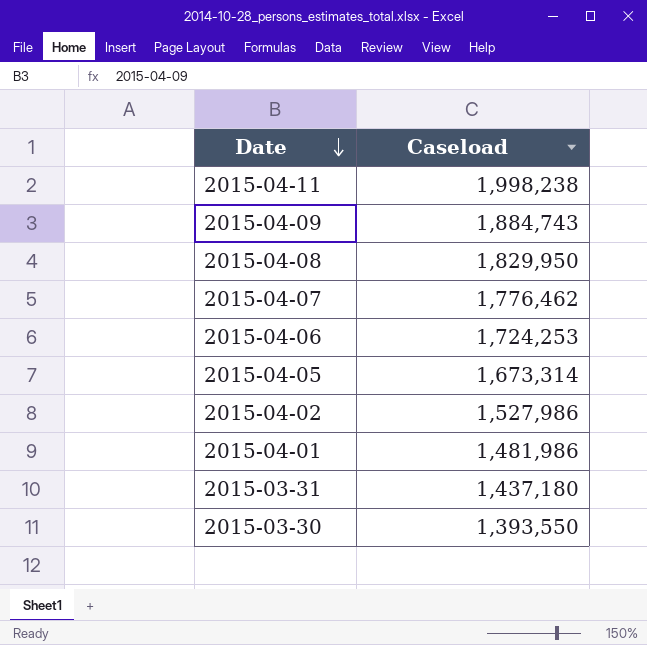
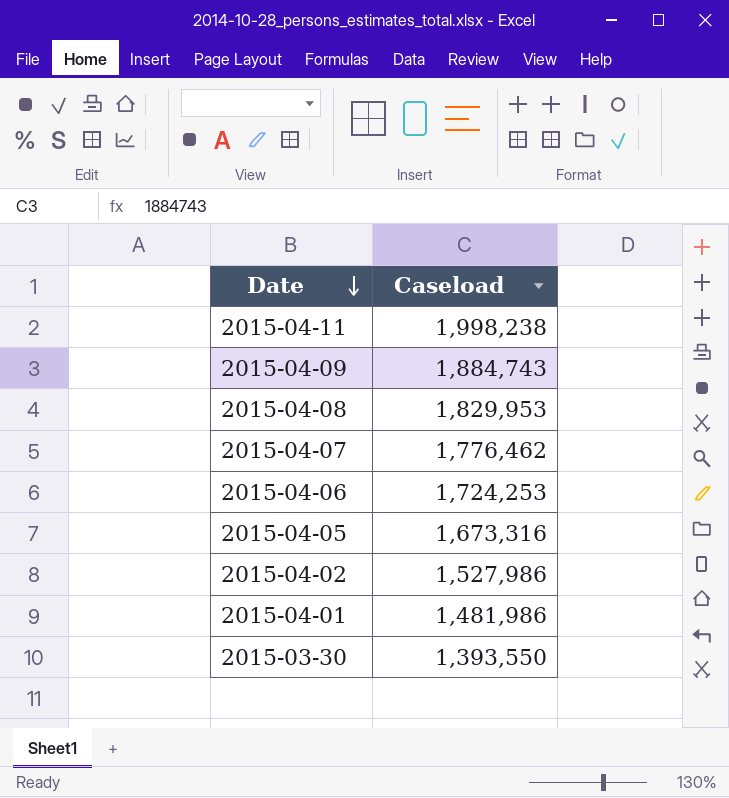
row 2015-03-31: 1,437,180 -> none
2015-04-08 | Caseload: 1,829,950 -> 1,829,953
2015-04-05 | Caseload: 1,673,314 -> 1,673,316

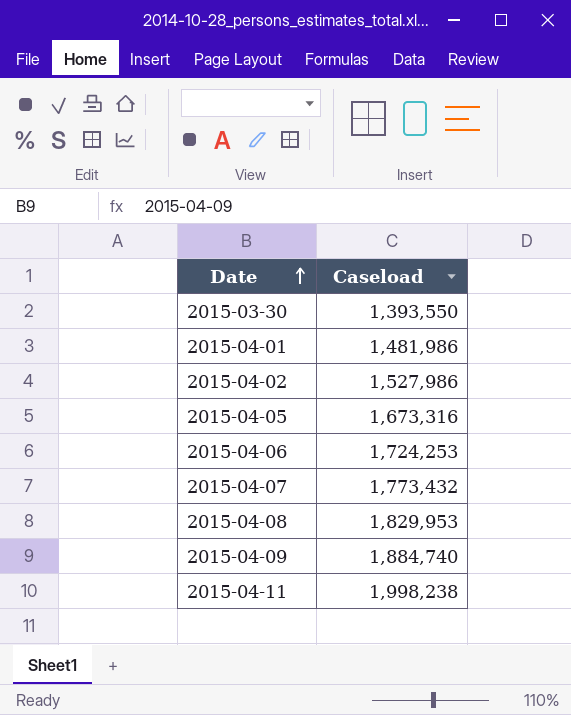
row order: Date descending -> Date ascending
2015-04-07 | Caseload: 1,776,462 -> 1,773,432
2015-04-09 | Caseload: 1,884,743 -> 1,884,740

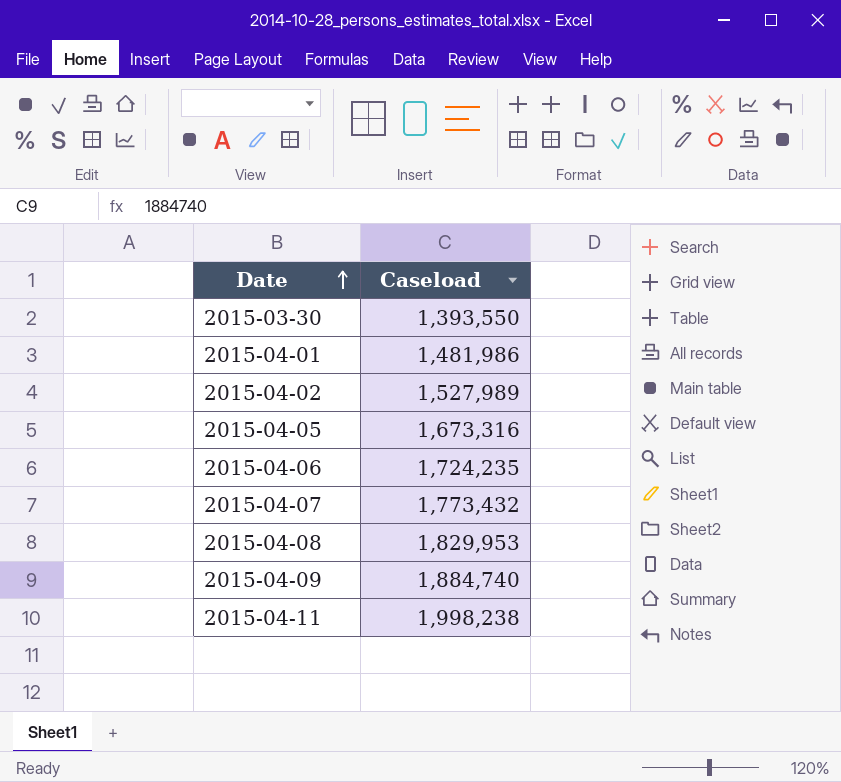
2015-04-02 | Caseload: 1,527,986 -> 1,527,989
2015-04-06 | Caseload: 1,724,253 -> 1,724,235

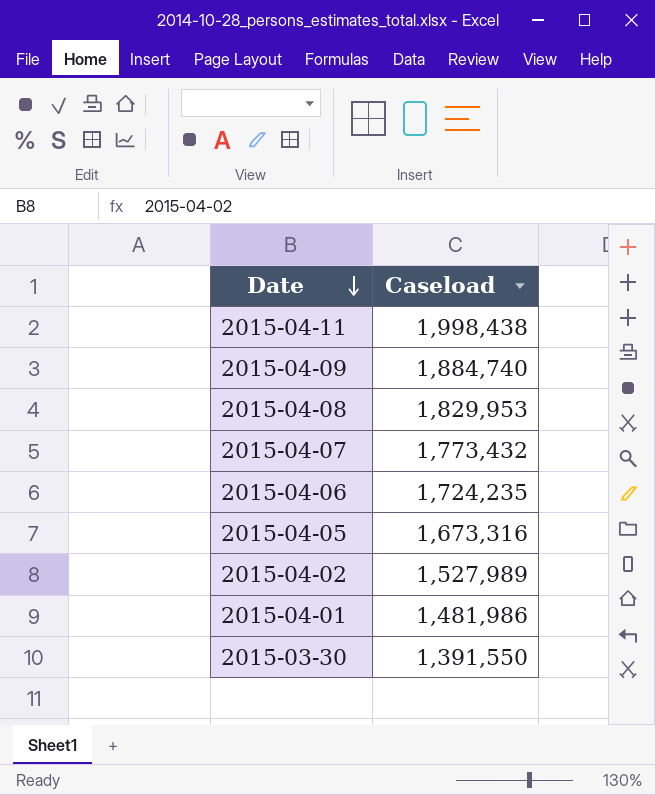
row order: Date ascending -> Date descending
2015-04-11 | Caseload: 1,998,238 -> 1,998,438
2015-03-30 | Caseload: 1,393,550 -> 1,391,550

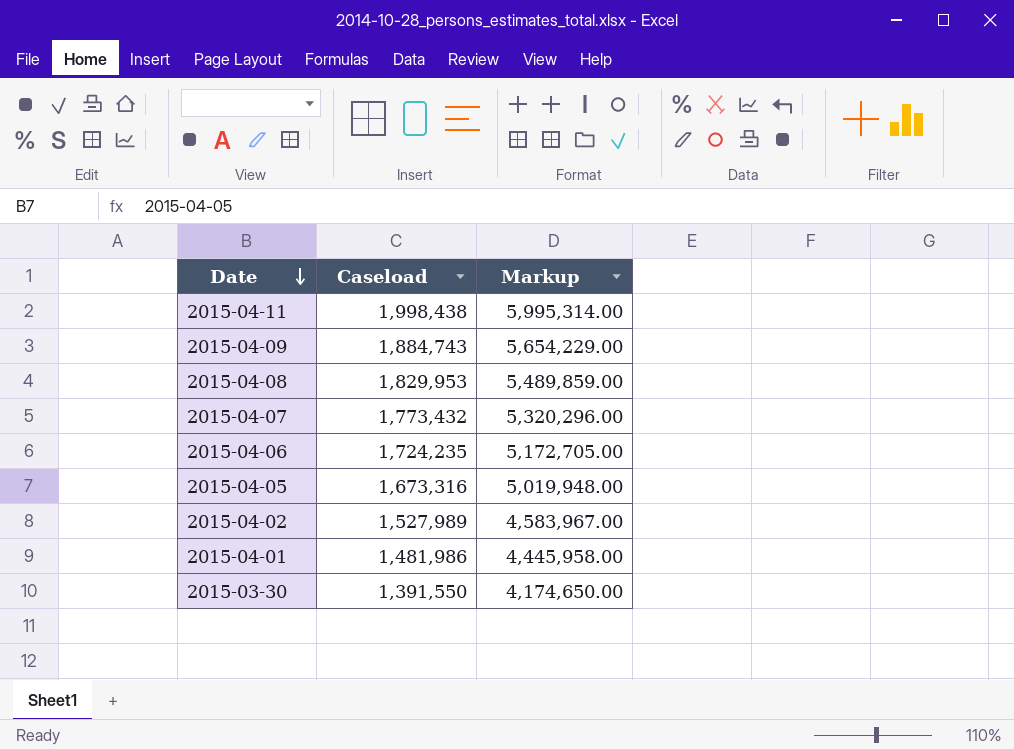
column Markup | formula: none -> [Caseload] * 3
2015-04-09 | Caseload: 1,884,740 -> 1,884,743

